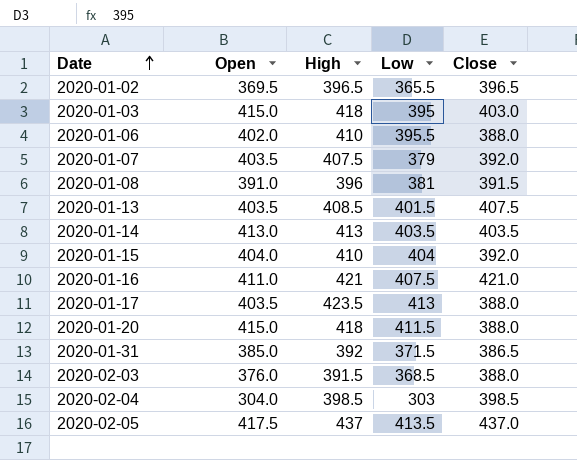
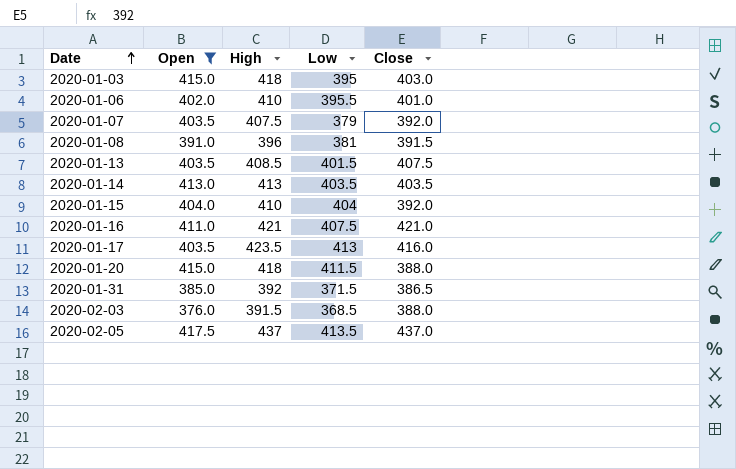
filter: none -> Open >= 376.0
2020-01-06 | Close: 388.0 -> 401.0
2020-01-17 | Close: 388.0 -> 416.0

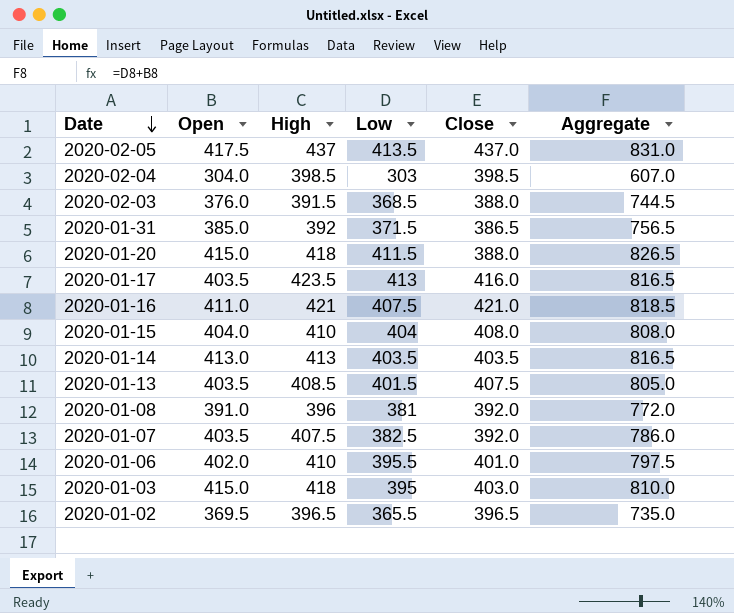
filter: Open >= 376.0 -> none
row order: Date ascending -> Date descending
column Aggregate | formula: none -> [Open] + [Low]
2020-01-15 | Close: 392.0 -> 408.0
2020-01-08 | Close: 391.5 -> 392.0
2020-01-07 | Low: 379 -> 382.5

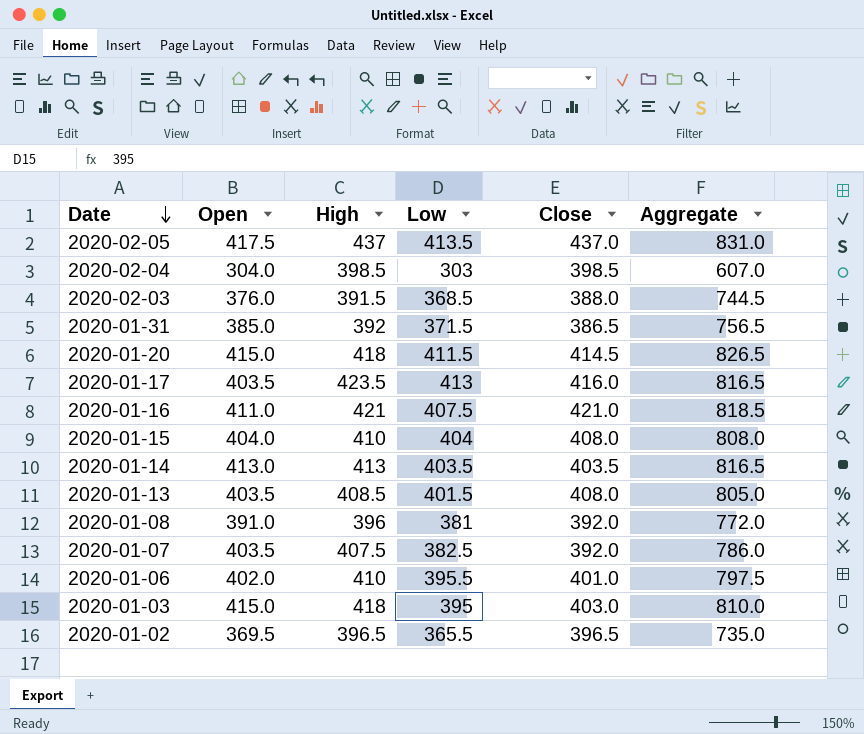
2020-01-20 | Close: 388.0 -> 414.5
2020-01-13 | Close: 407.5 -> 408.0

